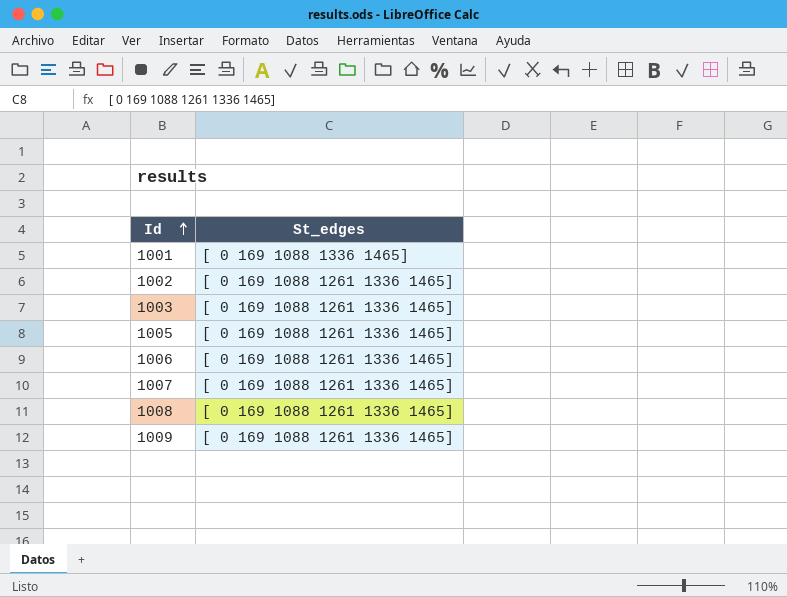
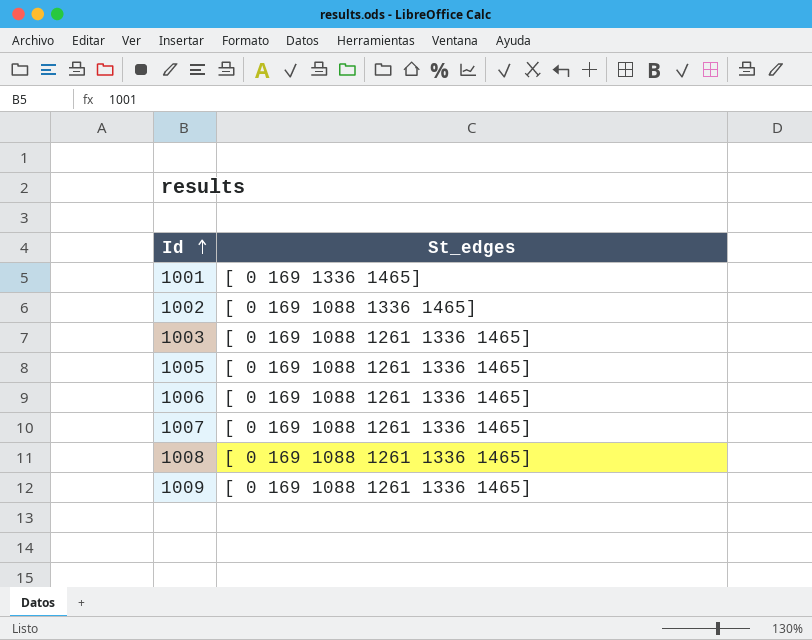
1001 | St_edges: [ 0 169 1088 1336 1465] -> [ 0 169 1336 1465]
1002 | St_edges: [ 0 169 1088 1261 1336 1465] -> [ 0 169 1088 1336 1465]

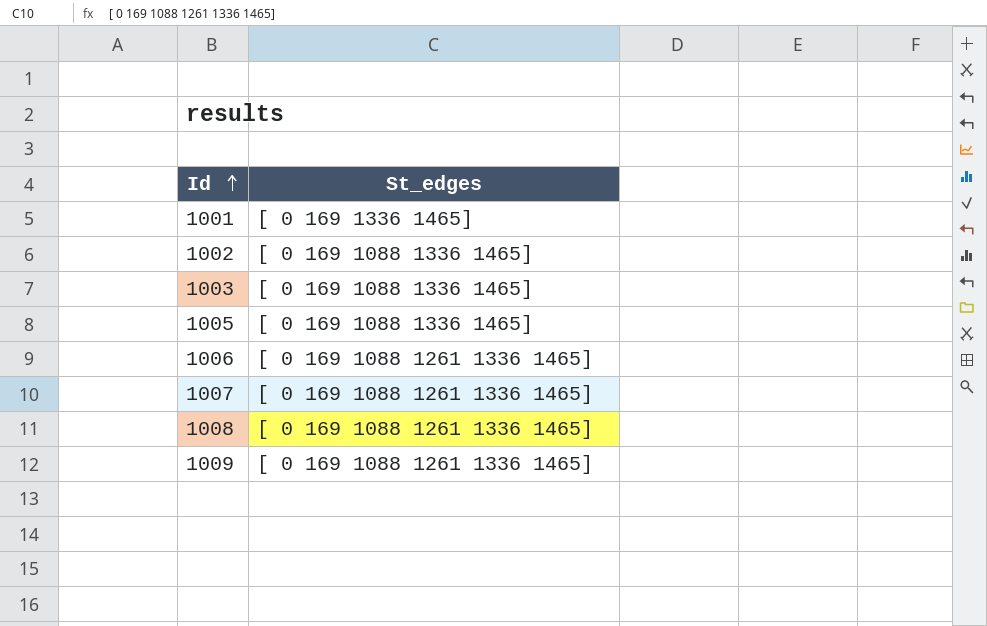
1003 | St_edges: [ 0 169 1088 1261 1336 1465] -> [ 0 169 1088 1336 1465]
1005 | St_edges: [ 0 169 1088 1261 1336 1465] -> [ 0 169 1088 1336 1465]

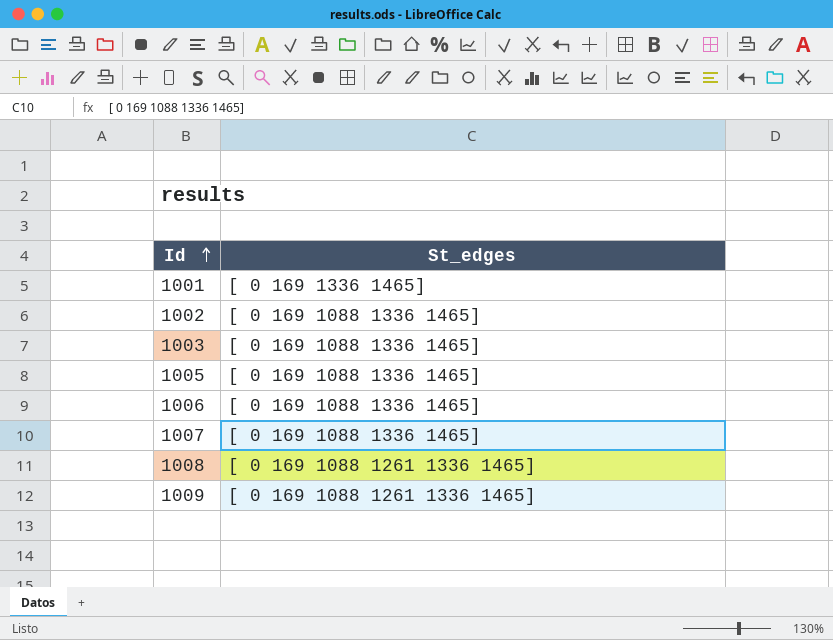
1006 | St_edges: [ 0 169 1088 1261 1336 1465] -> [ 0 169 1088 1336 1465]
1007 | St_edges: [ 0 169 1088 1261 1336 1465] -> [ 0 169 1088 1336 1465]

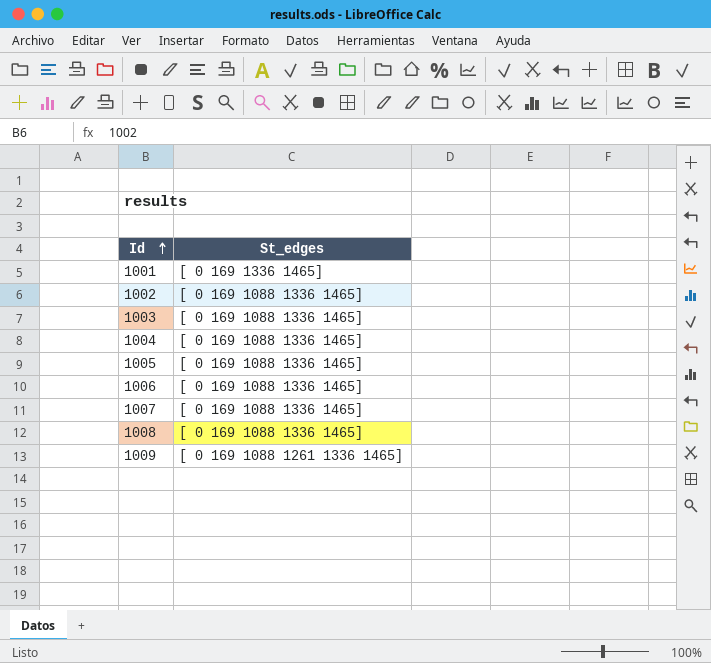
row 1004: none -> [ 0 169 1088 1336 1465]
1008 | St_edges: [ 0 169 1088 1261 1336 1465] -> [ 0 169 1088 1336 1465]

